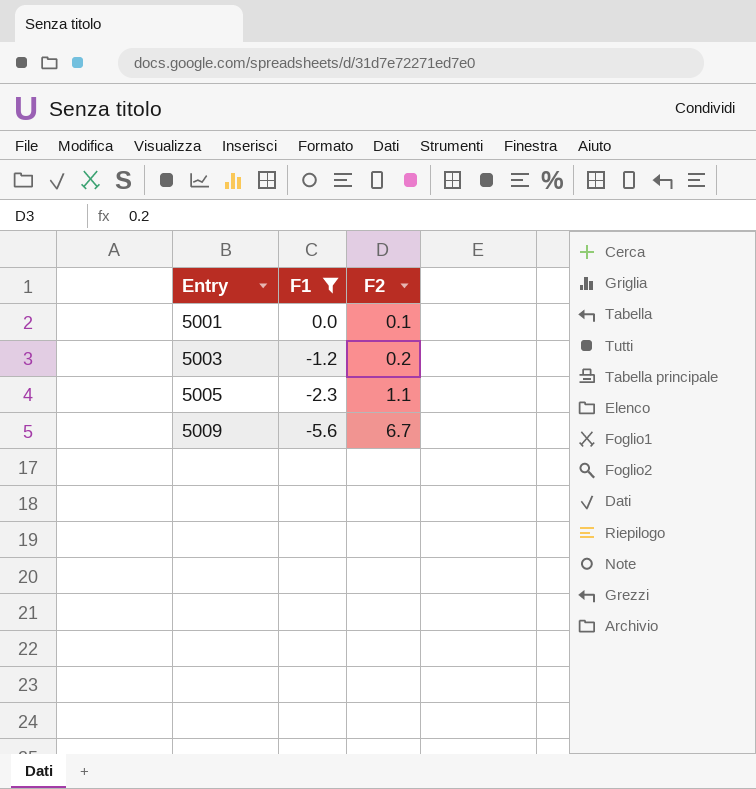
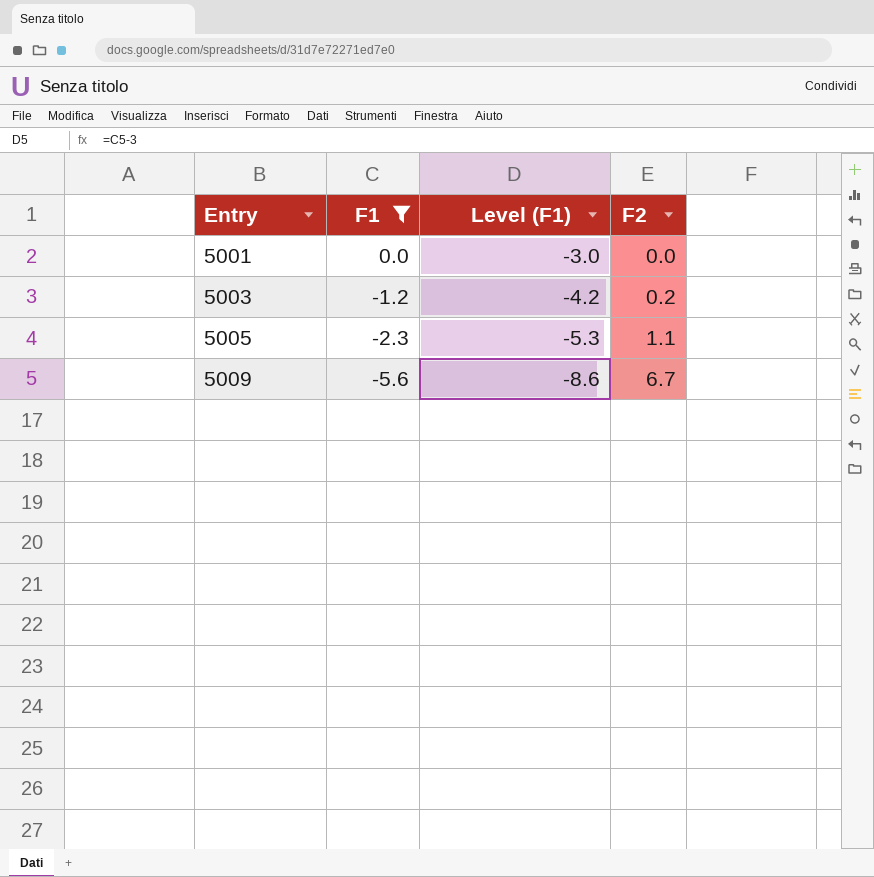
column Level (F1) | formula: none -> [F1] - 3
5001 | F2: 0.1 -> 0.0

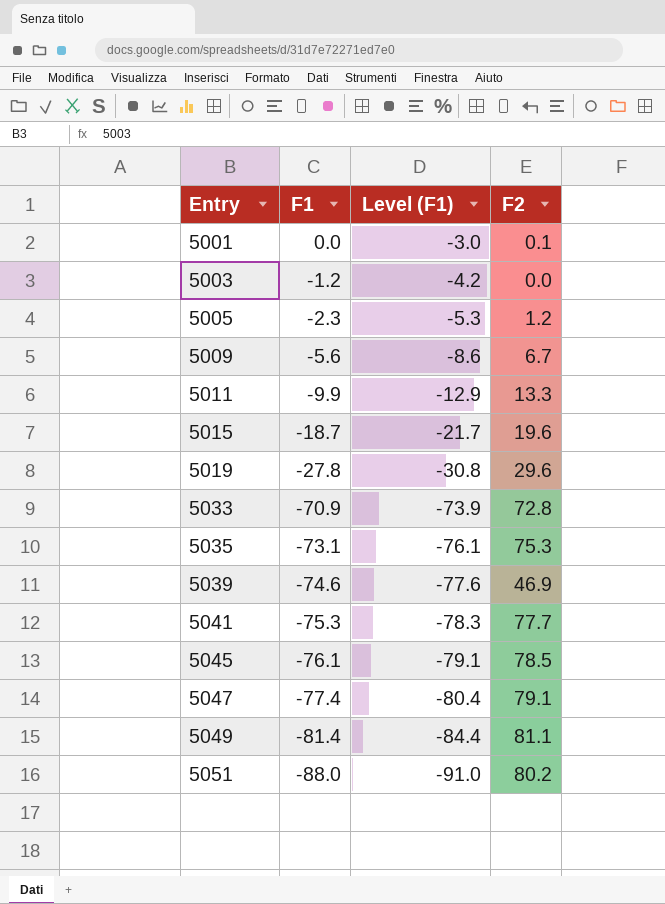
filter: F1 >= -5.6 -> none
5001 | F2: 0.0 -> 0.1
5003 | F2: 0.2 -> 0.0
5005 | F2: 1.1 -> 1.2

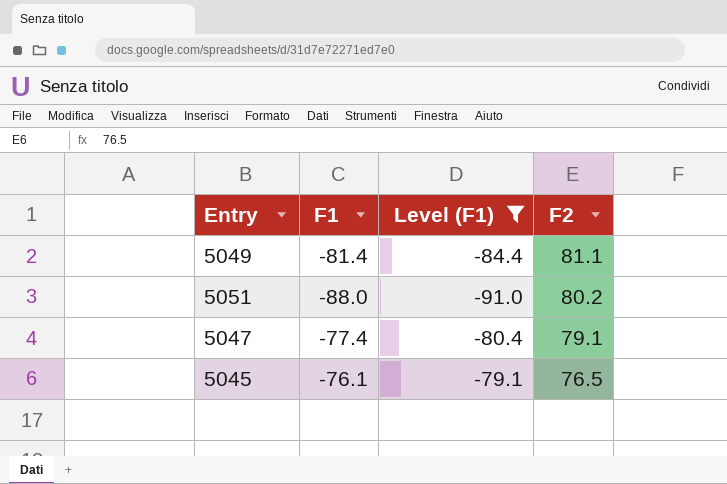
filter: none -> Level (F1) <= -79.1
row order: Entry ascending -> F2 descending
5045 | F2: 78.5 -> 76.5

